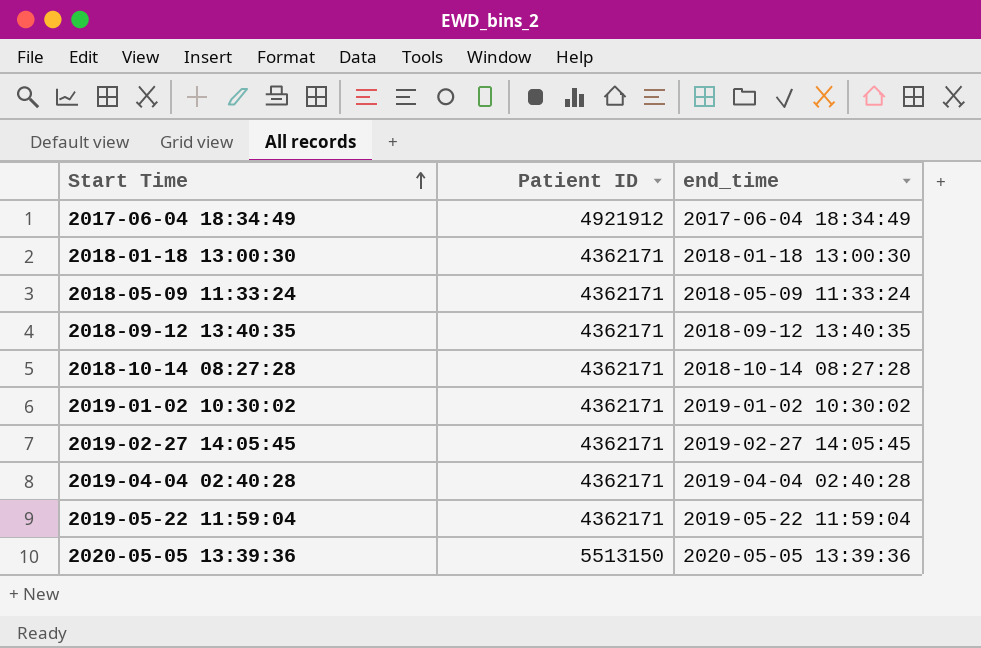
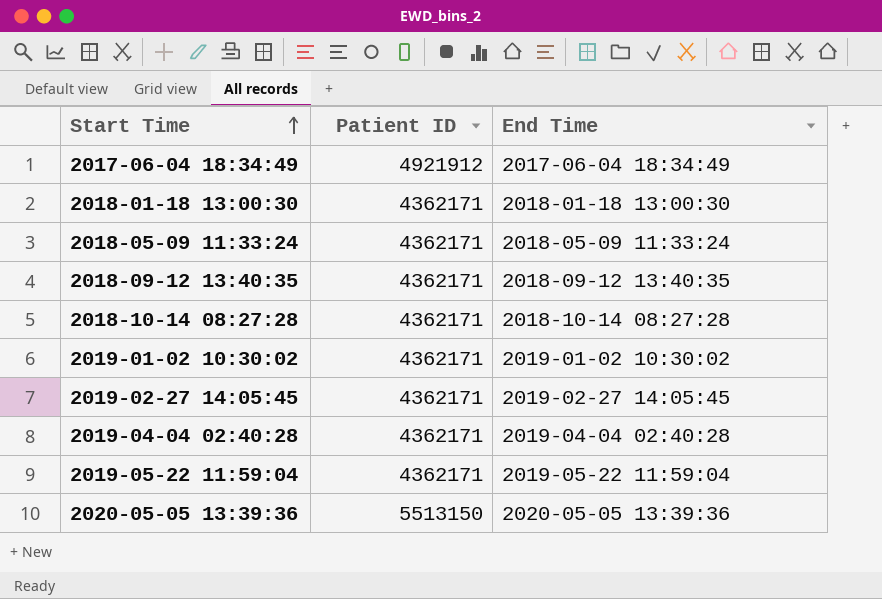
column name: end_time -> End Time

